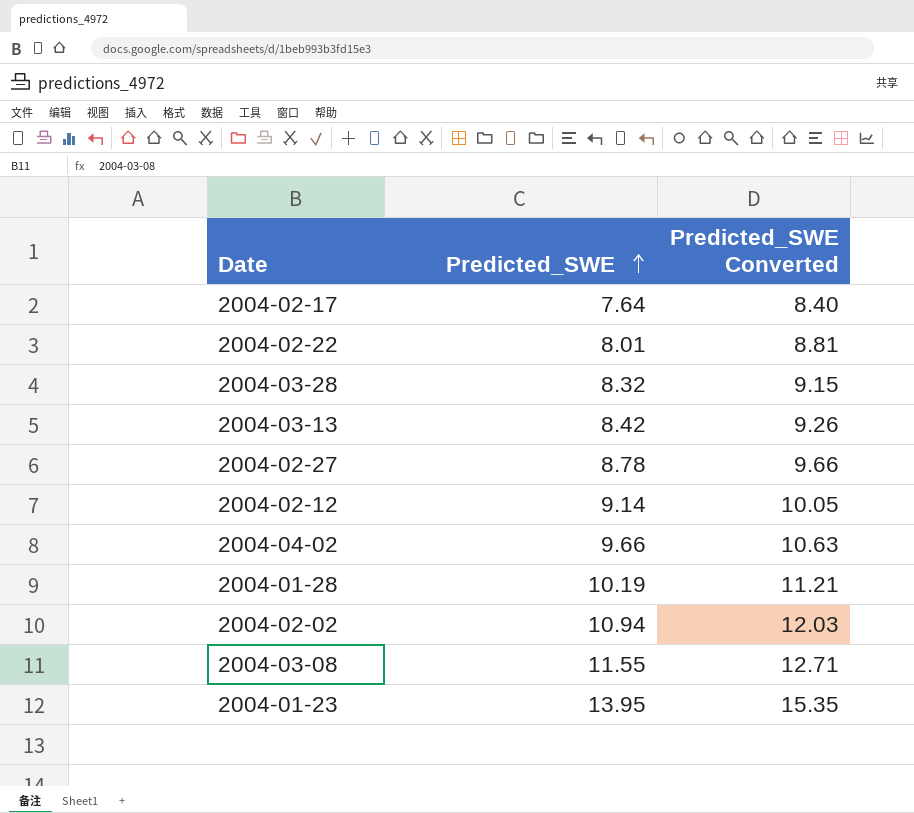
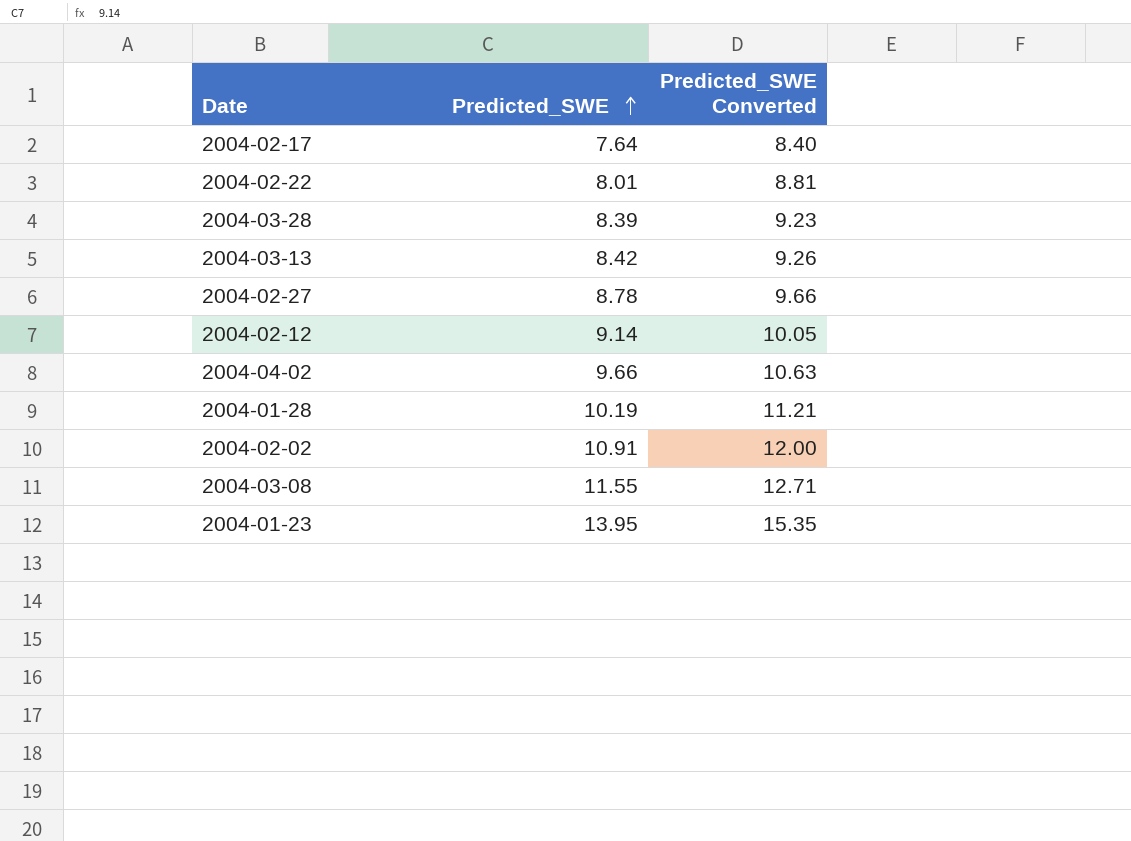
2004-03-28 | Predicted_SWE: 8.32 -> 8.39
2004-03-28 | Predicted_SWE Converted: 9.15 -> 9.23
2004-02-02 | Predicted_SWE: 10.94 -> 10.91
2004-02-02 | Predicted_SWE Converted: 12.03 -> 12.00

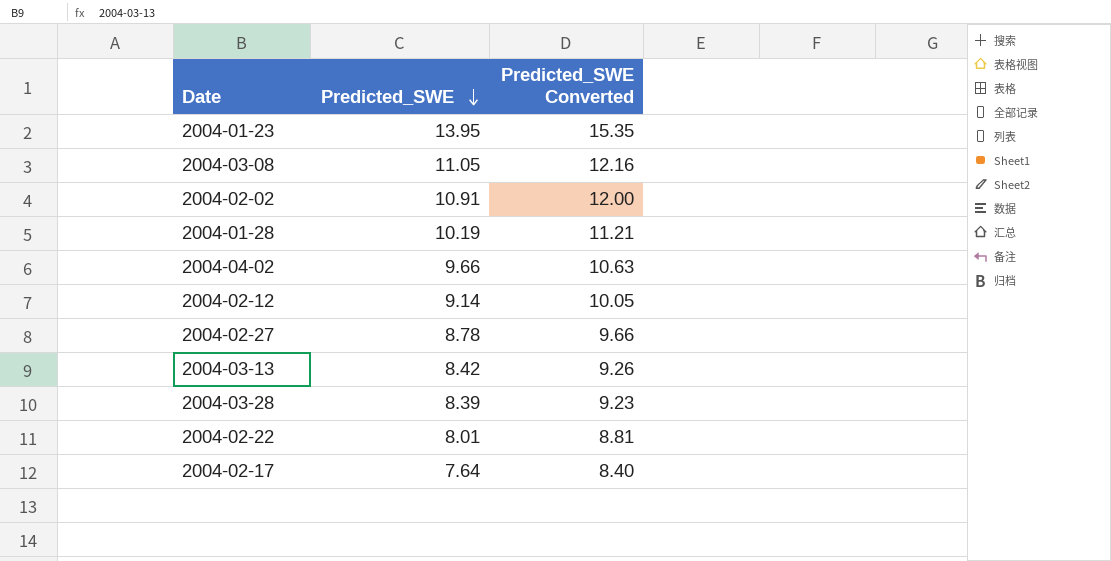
row order: Predicted_SWE ascending -> Predicted_SWE descending
2004-03-08 | Predicted_SWE: 11.55 -> 11.05
2004-03-08 | Predicted_SWE Converted: 12.71 -> 12.16

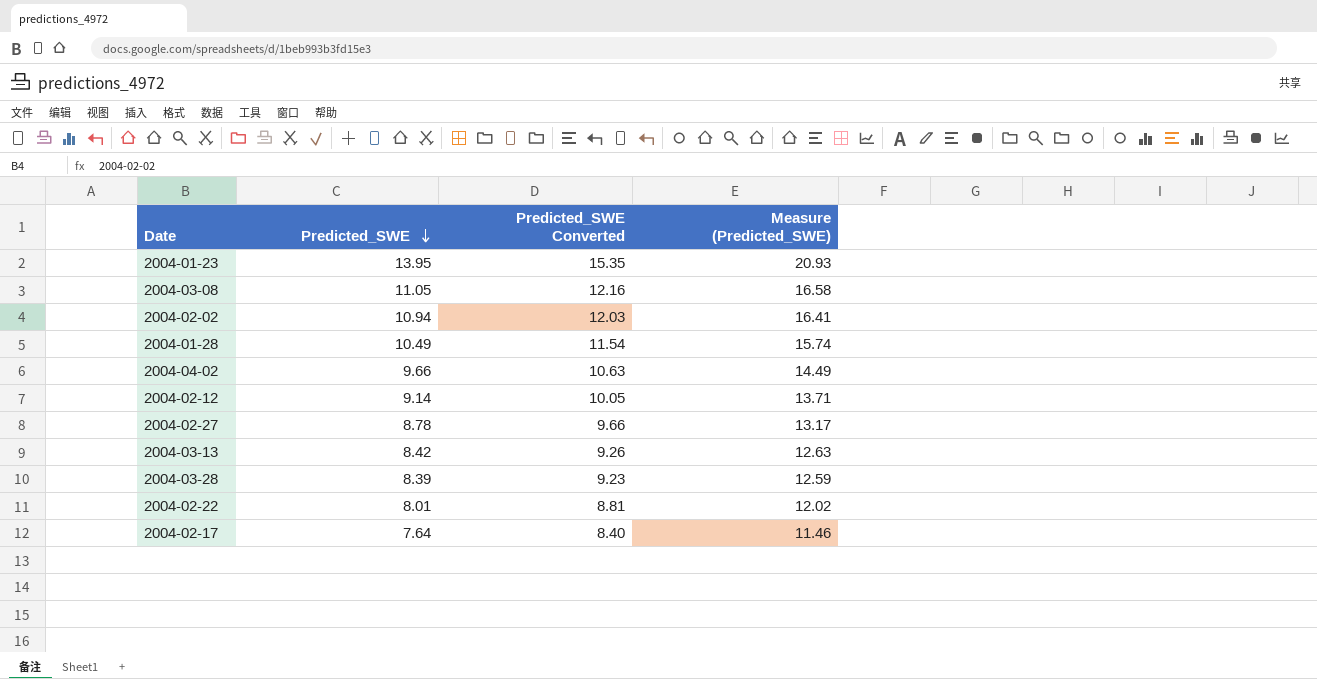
column Measure (Predicted_SWE) | formula: none -> [Predicted_SWE] * 1.5
2004-02-02 | Predicted_SWE: 10.91 -> 10.94
2004-02-02 | Predicted_SWE Converted: 12.00 -> 12.03
2004-01-28 | Predicted_SWE: 10.19 -> 10.49
2004-01-28 | Predicted_SWE Converted: 11.21 -> 11.54

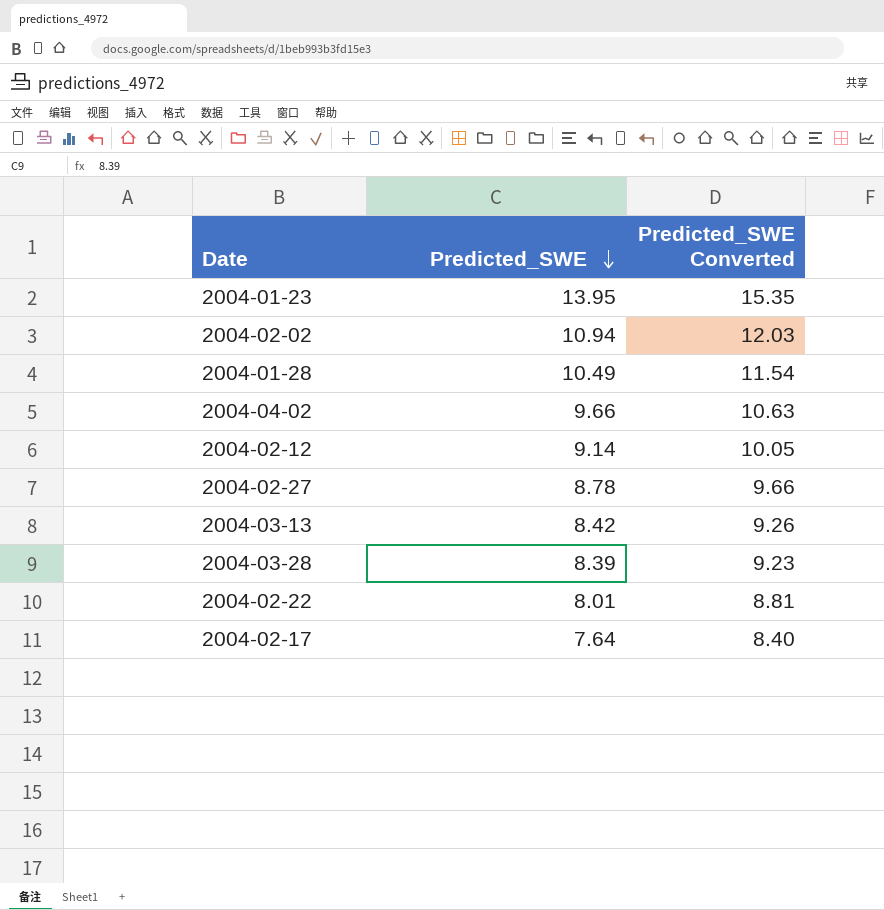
column Measure (Predicted_SWE) | formula: [Predicted_SWE] * 1.5 -> none
row 2004-03-08: 11.05 | 12.16 | 16.58 -> none

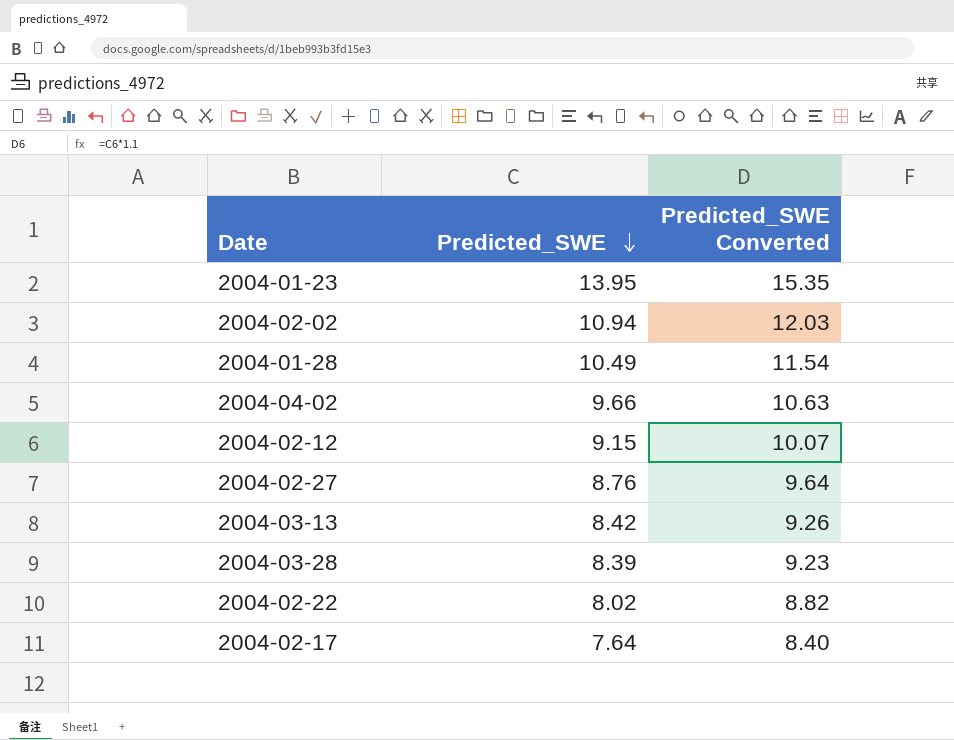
2004-02-12 | Predicted_SWE: 9.14 -> 9.15
2004-02-12 | Predicted_SWE Converted: 10.05 -> 10.07
2004-02-27 | Predicted_SWE: 8.78 -> 8.76
2004-02-27 | Predicted_SWE Converted: 9.66 -> 9.64
2004-02-22 | Predicted_SWE: 8.01 -> 8.02
2004-02-22 | Predicted_SWE Converted: 8.81 -> 8.82

